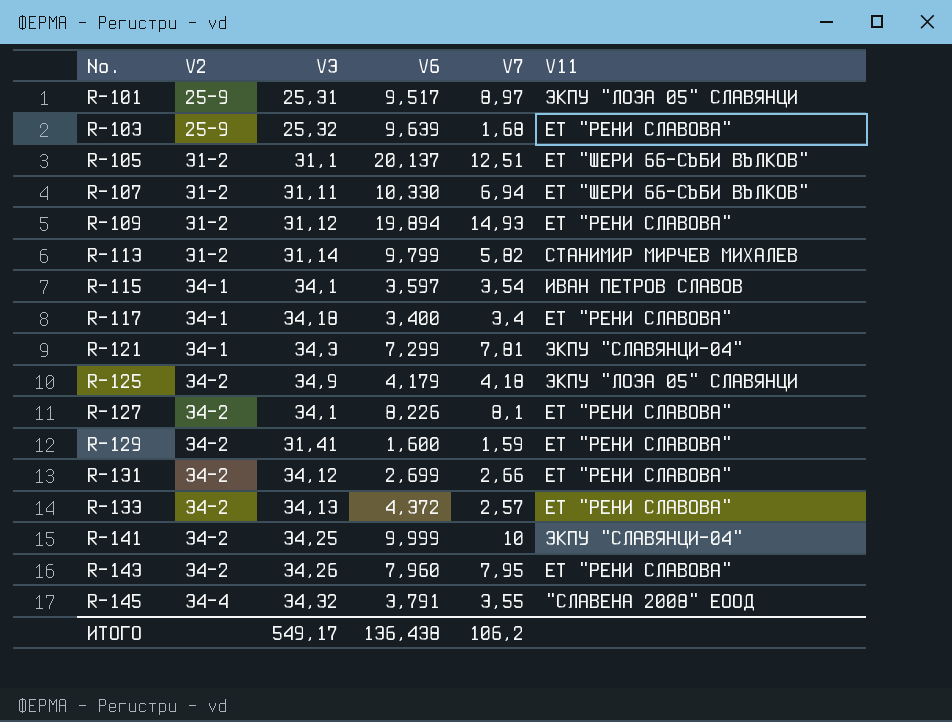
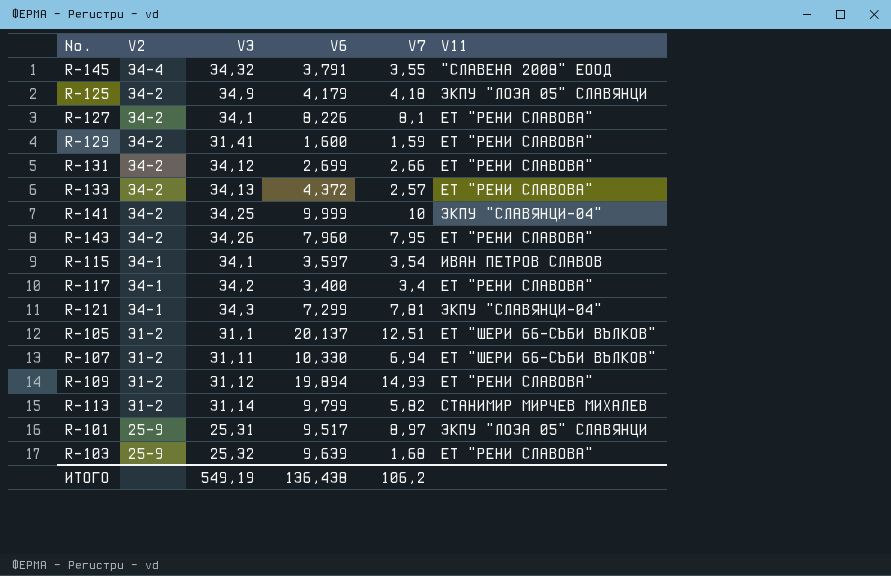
row order: No. ascending -> V2 descending
R-117 | V3: 34,18 -> 34,2
ИТОГО | V3: 549,17 -> 549,19

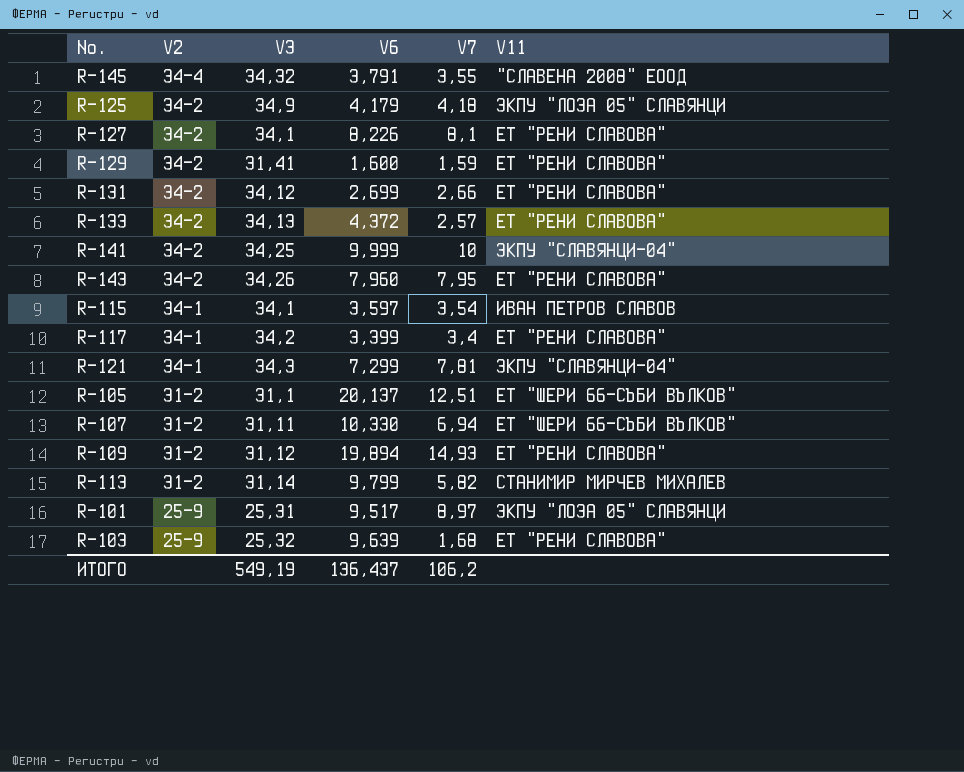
R-117 | V6: 3,400 -> 3,399
ИТОГО | V6: 136,438 -> 136,437

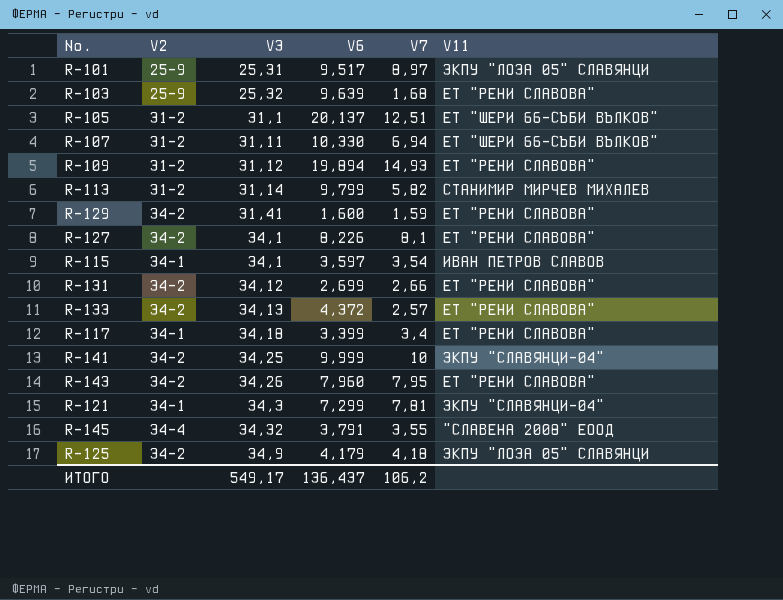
row order: V2 descending -> V3 ascending
R-117 | V3: 34,2 -> 34,18
ИТОГО | V3: 549,19 -> 549,17

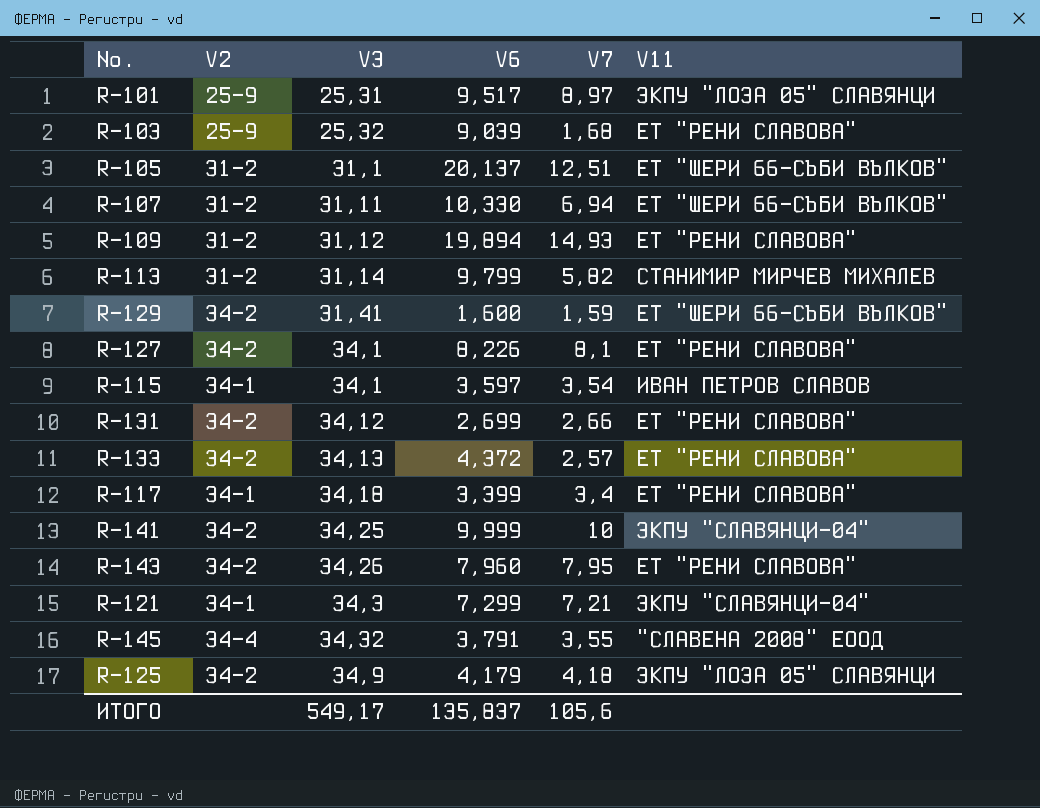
R-103 | V6: 9,639 -> 9,039
R-129 | V11: ЕТ "РЕНИ СЛАВОВА" -> ЕТ "ШЕРИ 66-СЪБИ ВЪЛКОВ"
R-121 | V7: 7,81 -> 7,21
ИТОГО | V6: 136,437 -> 135,837
ИТОГО | V7: 106,2 -> 105,6

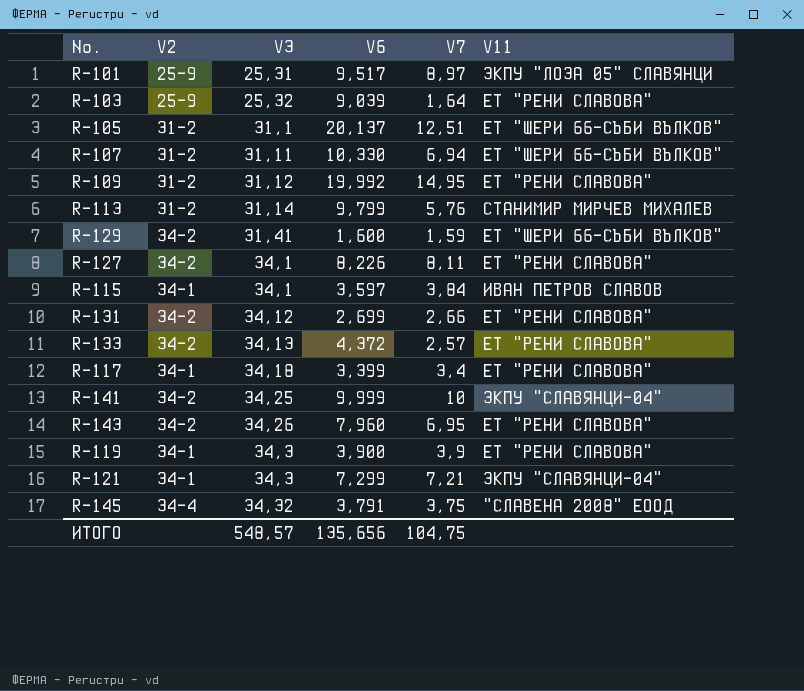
row R-125: 34-2 | 34,9 | 4,179 | 4,18 | ЗКПУ "ЛОЗА 05" СЛАВЯНЦИ -> none
R-103 | V7: 1,68 -> 1,64
R-109 | V6: 19,894 -> 19,992
R-109 | V7: 14,93 -> 14,95
R-113 | V7: 5,82 -> 5,76
R-127 | V7: 8,1 -> 8,11
R-115 | V7: 3,54 -> 3,84
R-143 | V7: 7,95 -> 6,95
row R-119: none -> 34-1 | 34,3 | 3,900 | 3,9 | ЕТ "РЕНИ СЛАВОВА"
R-145 | V7: 3,55 -> 3,75
ИТОГО | V3: 549,17 -> 548,57
ИТОГО | V6: 135,837 -> 135,656
ИТОГО | V7: 105,6 -> 104,75

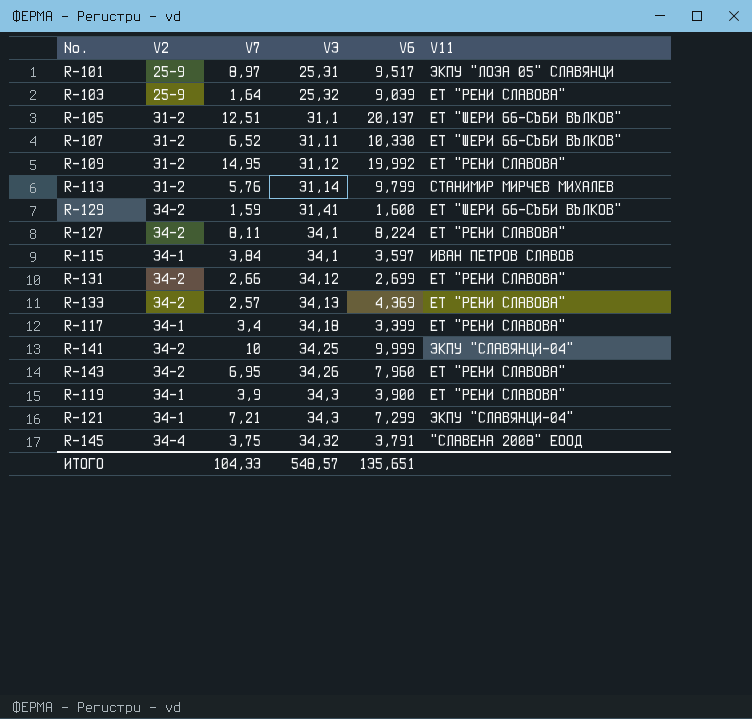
column V7 | position: 5 -> 3
R-107 | V7: 6,94 -> 6,52
R-127 | V6: 8,226 -> 8,224
R-133 | V6: 4,372 -> 4,369
ИТОГО | V7: 104,75 -> 104,33
ИТОГО | V6: 135,656 -> 135,651

